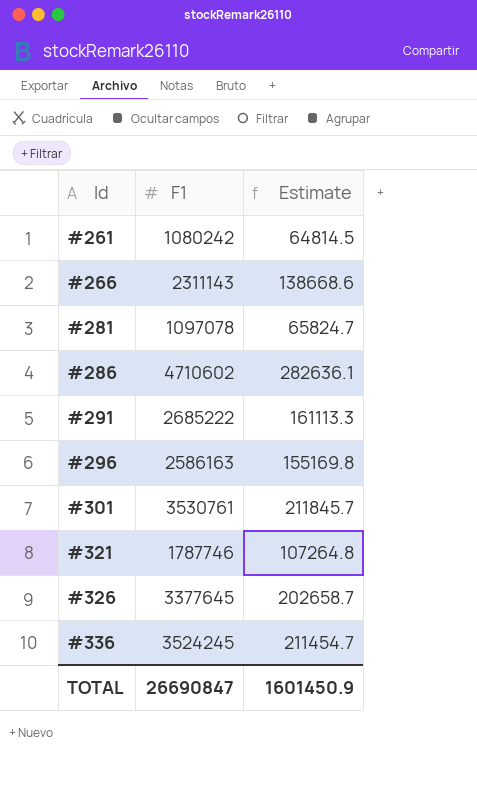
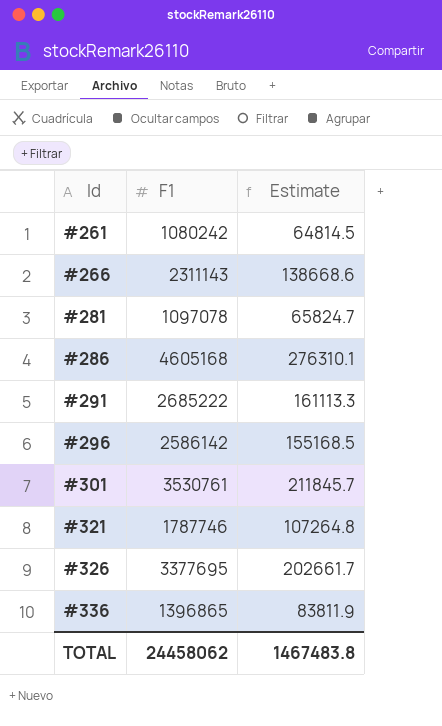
#286 | F1: 4710602 -> 4605168
#286 | Estimate: 282636.1 -> 276310.1
#296 | F1: 2586163 -> 2586142
#296 | Estimate: 155169.8 -> 155168.5
#326 | F1: 3377645 -> 3377695
#326 | Estimate: 202658.7 -> 202661.7
#336 | F1: 3524245 -> 1396865
#336 | Estimate: 211454.7 -> 83811.9
TOTAL | F1: 26690847 -> 24458062
TOTAL | Estimate: 1601450.9 -> 1467483.8

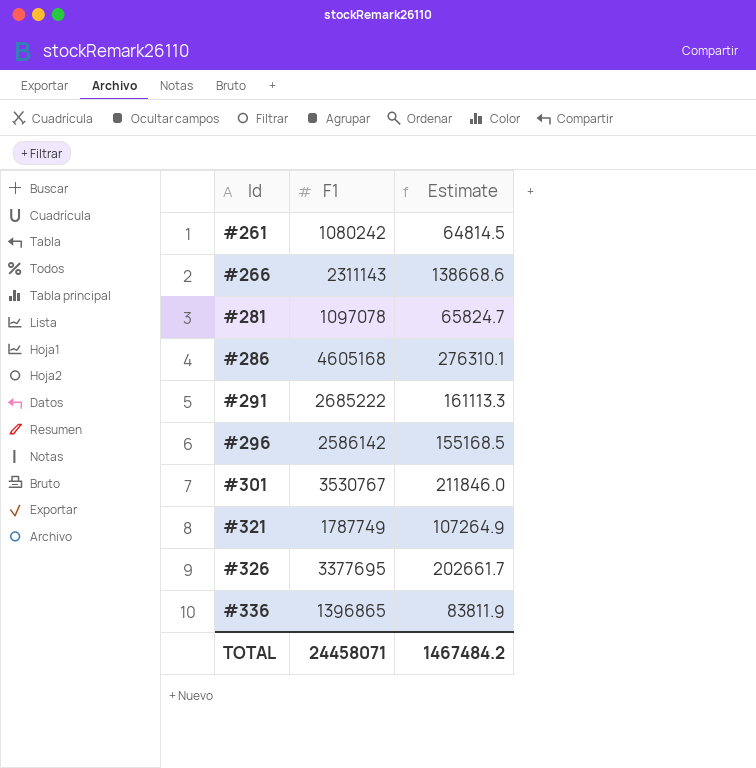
#301 | F1: 3530761 -> 3530767
#301 | Estimate: 211845.7 -> 211846.0
#321 | F1: 1787746 -> 1787749
#321 | Estimate: 107264.8 -> 107264.9
TOTAL | F1: 24458062 -> 24458071
TOTAL | Estimate: 1467483.8 -> 1467484.2

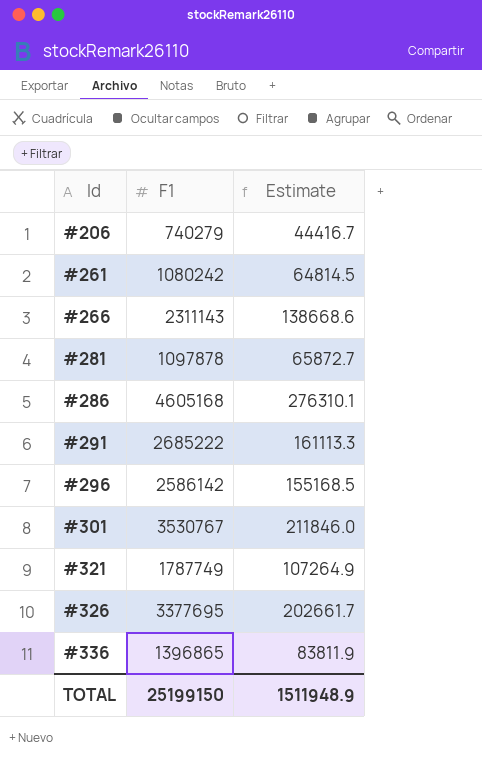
row #206: none -> 740279 | 44416.7
#281 | F1: 1097078 -> 1097878
#281 | Estimate: 65824.7 -> 65872.7
TOTAL | F1: 24458071 -> 25199150
TOTAL | Estimate: 1467484.2 -> 1511948.9

